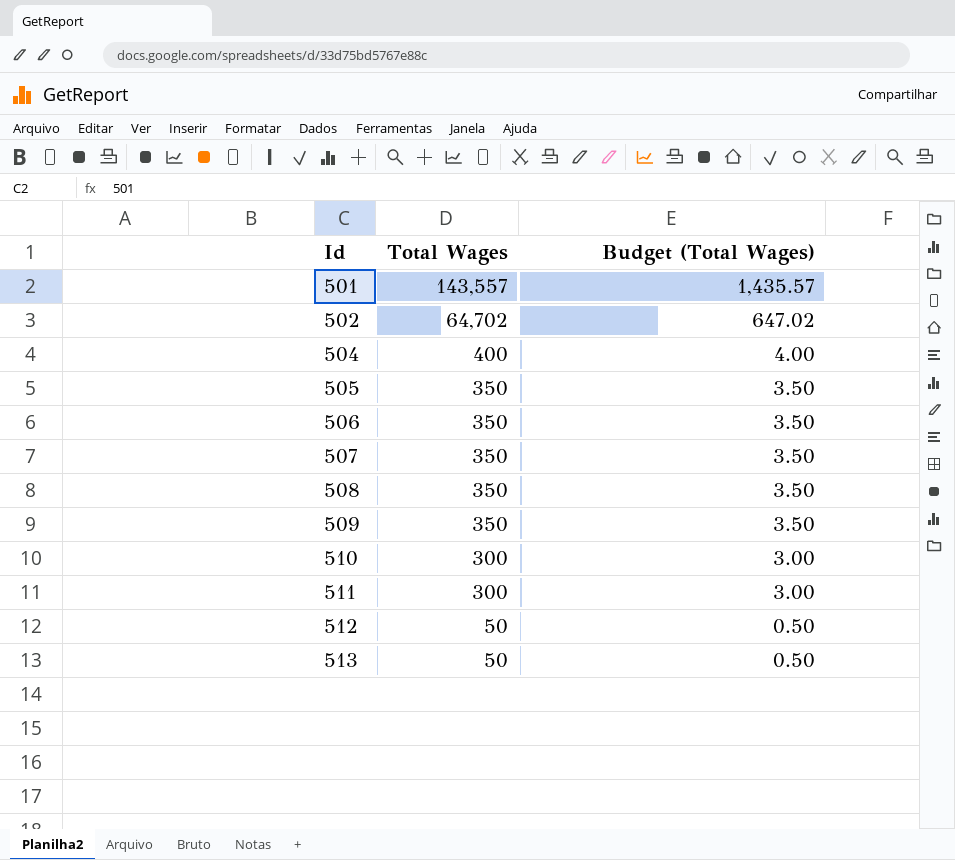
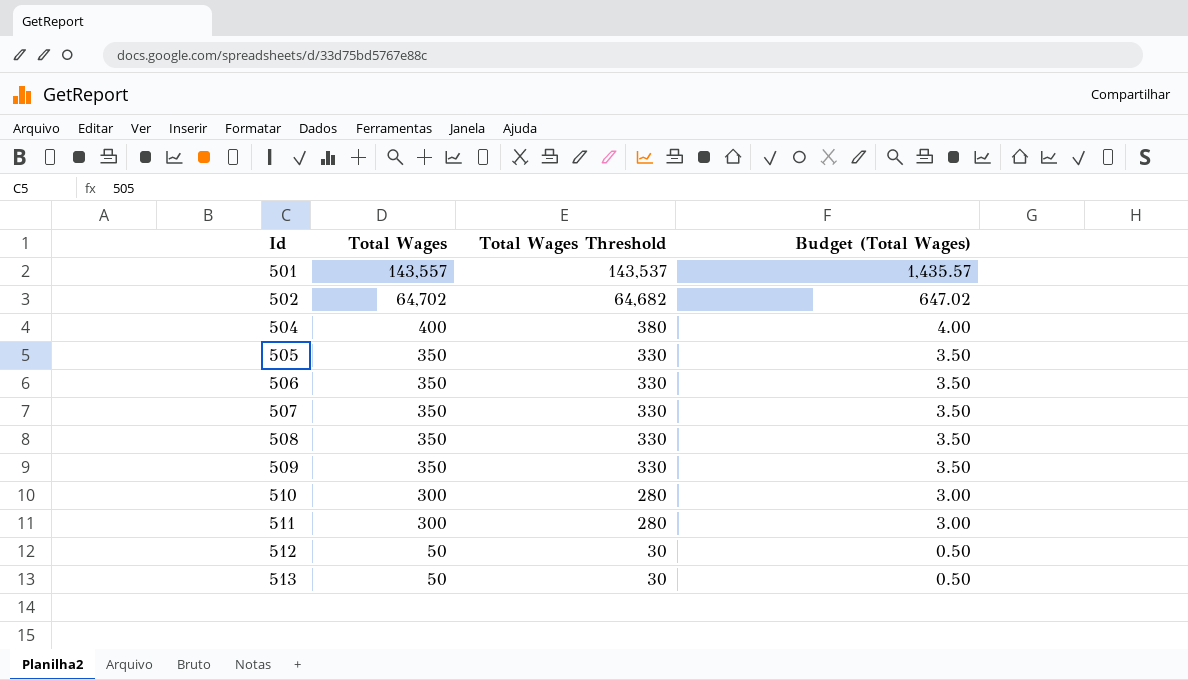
column Total Wages Threshold | formula: none -> [Total Wages] - 20

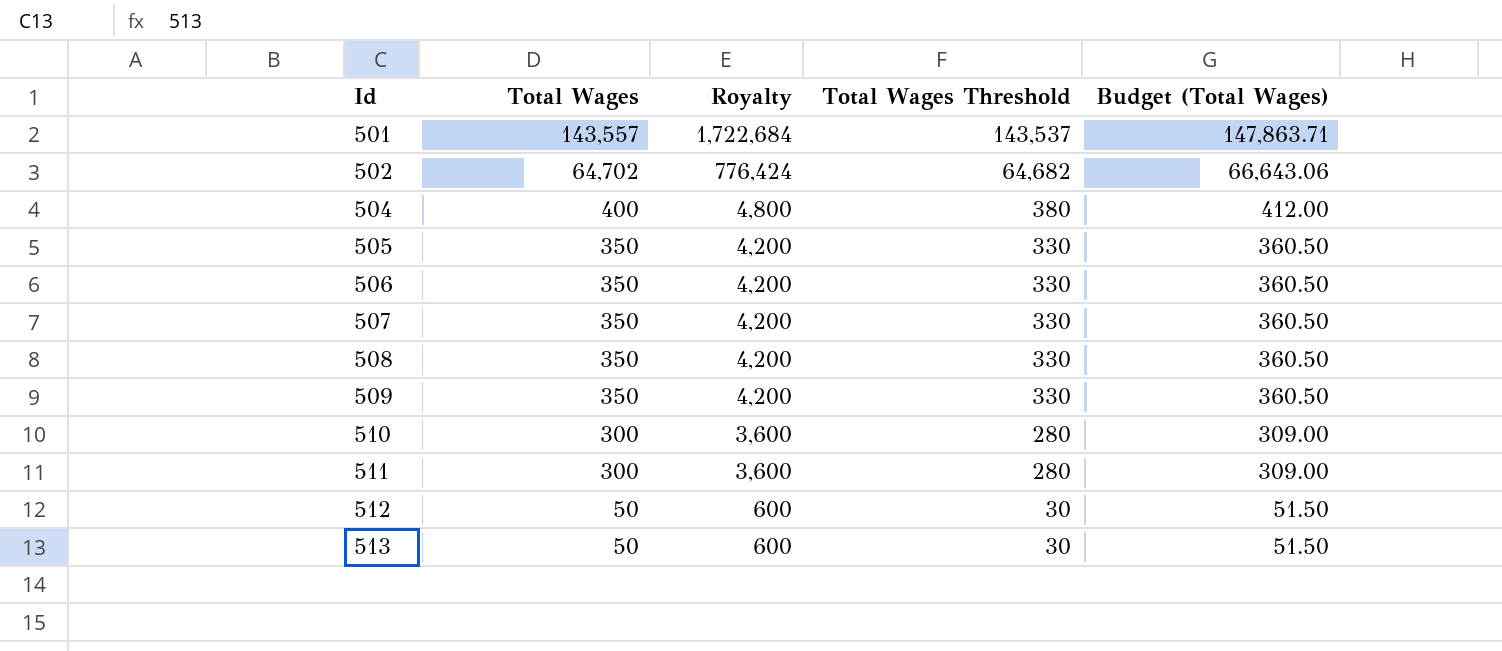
column Royalty | formula: none -> [Total Wages] * 12
column Budget (Total Wages) | formula: [Total Wages] * 0.01 -> [Total Wages] * 1.03

